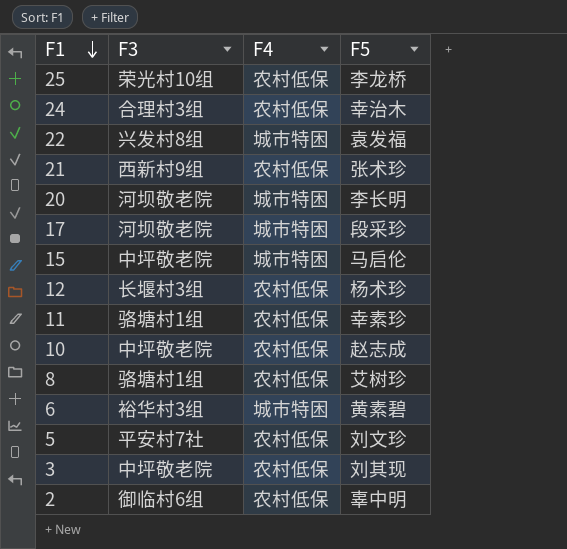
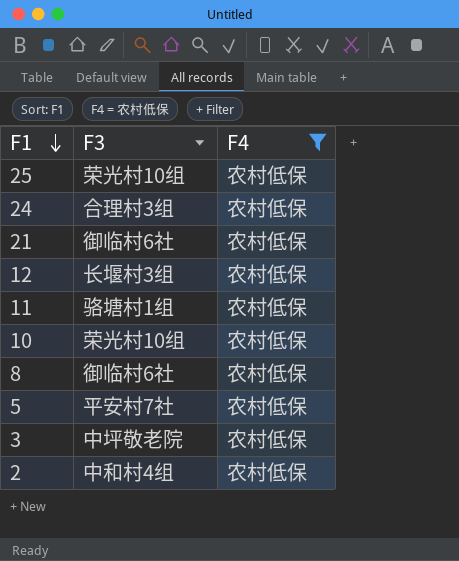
filter: none -> F4 = 农村低保
column F5 | position: 4 -> none
21 | F3: 西新村9组 -> 御临村6社
10 | F3: 中坪敬老院 -> 荣光村10组
8 | F3: 骆塘村1组 -> 御临村6社
2 | F3: 御临村6组 -> 中和村4组

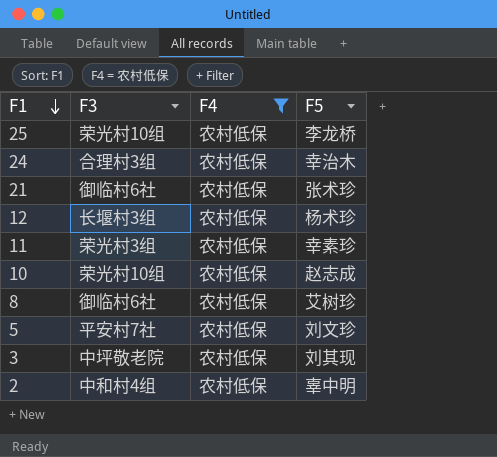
column F5 | position: none -> 4
11 | F3: 骆塘村1组 -> 荣光村3组

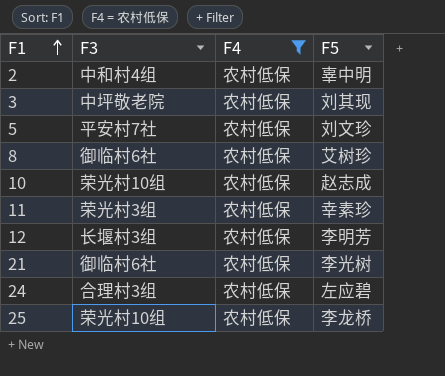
row order: F1 descending -> F1 ascending
12 | F5: 杨术珍 -> 李明芳
21 | F5: 张术珍 -> 李光树
24 | F5: 幸治木 -> 左应碧

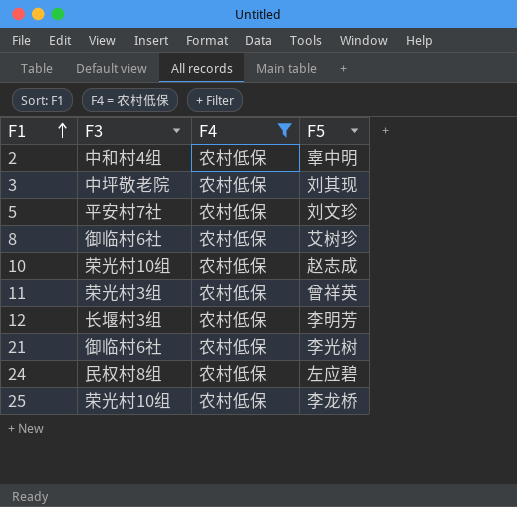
11 | F5: 幸素珍 -> 曾祥英
24 | F3: 合理村3组 -> 民权村8组

